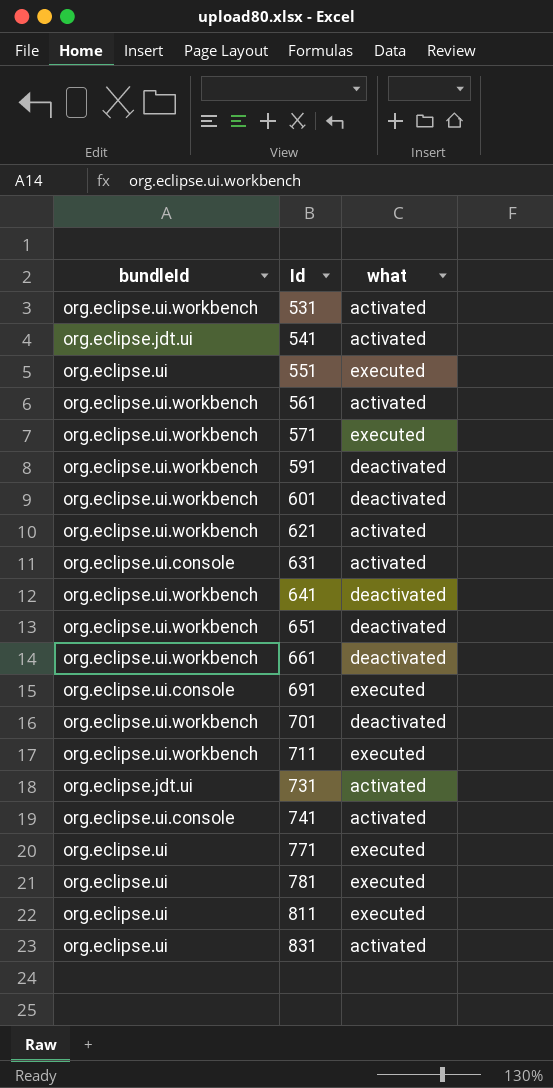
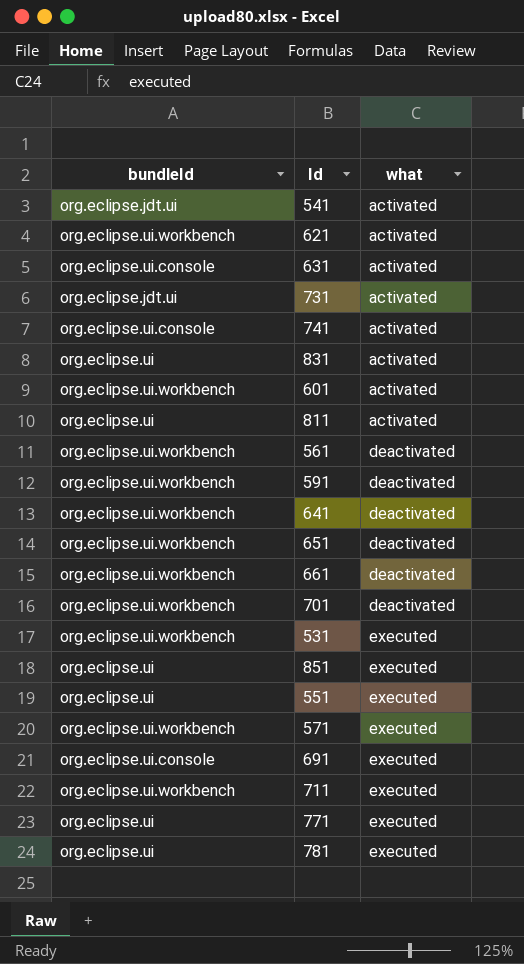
row order: Id ascending -> what ascending
601 | what: deactivated -> activated
811 | what: executed -> activated
561 | what: activated -> deactivated
531 | what: activated -> executed
row 851: none -> org.eclipse.ui | executed

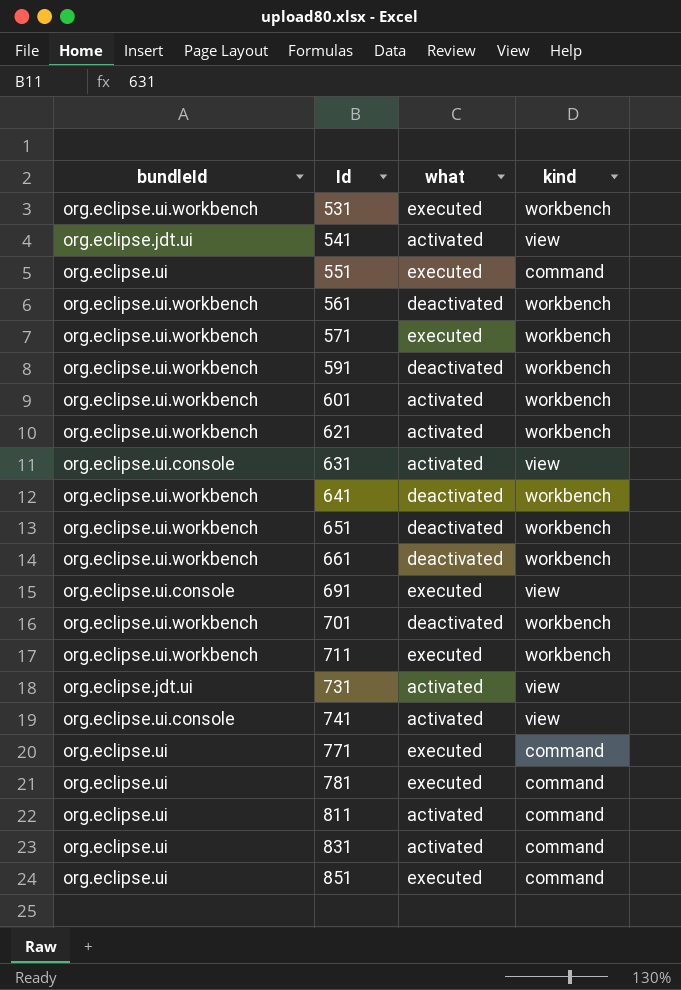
row order: what ascending -> Id ascending
column kind | position: none -> 4

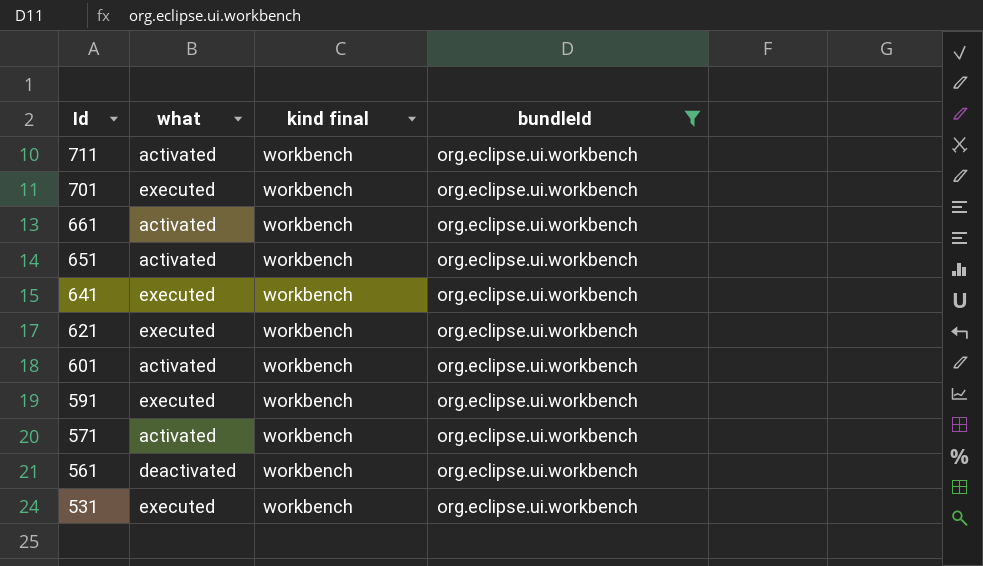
filter: none -> bundleId = org.eclipse.ui.workbench
row order: Id ascending -> Id descending
column name: kind -> kind final
column bundleId | position: 1 -> 4
711 | what: executed -> activated
701 | what: deactivated -> executed
661 | what: deactivated -> activated
651 | what: deactivated -> activated
641 | what: deactivated -> executed
621 | what: activated -> executed
591 | what: deactivated -> executed
571 | what: executed -> activated

